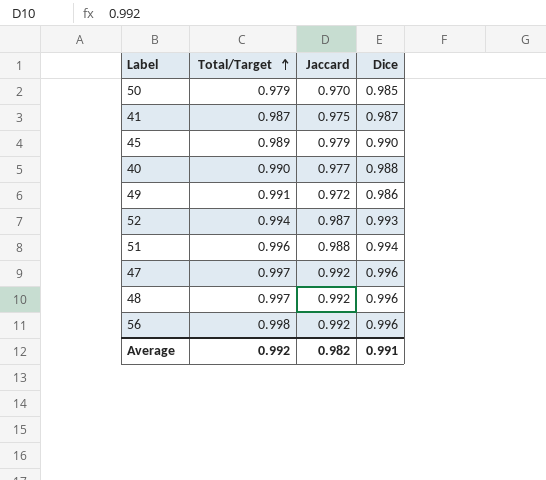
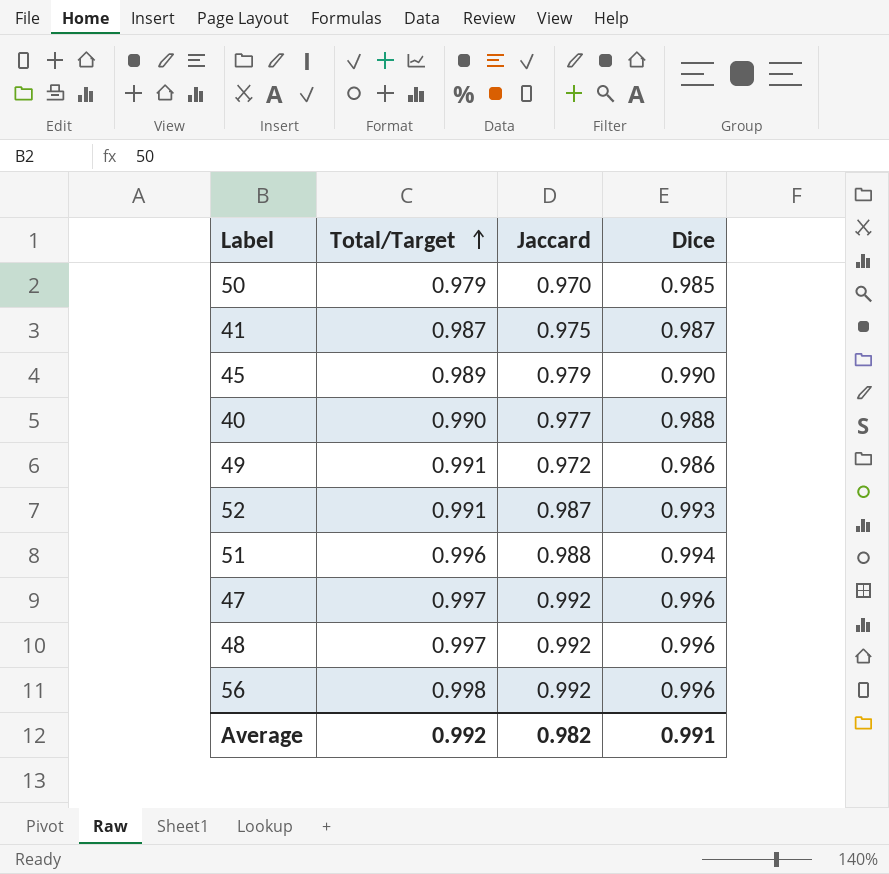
52 | Total/Target: 0.994 -> 0.991

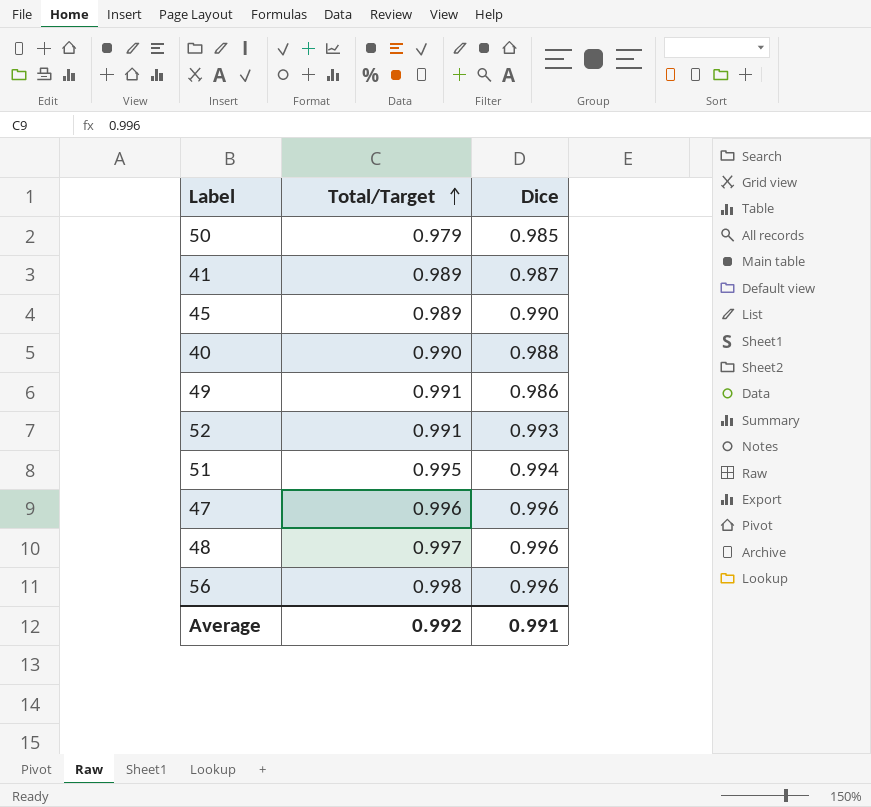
column Jaccard | position: 3 -> none
41 | Total/Target: 0.987 -> 0.989
51 | Total/Target: 0.996 -> 0.995
47 | Total/Target: 0.997 -> 0.996

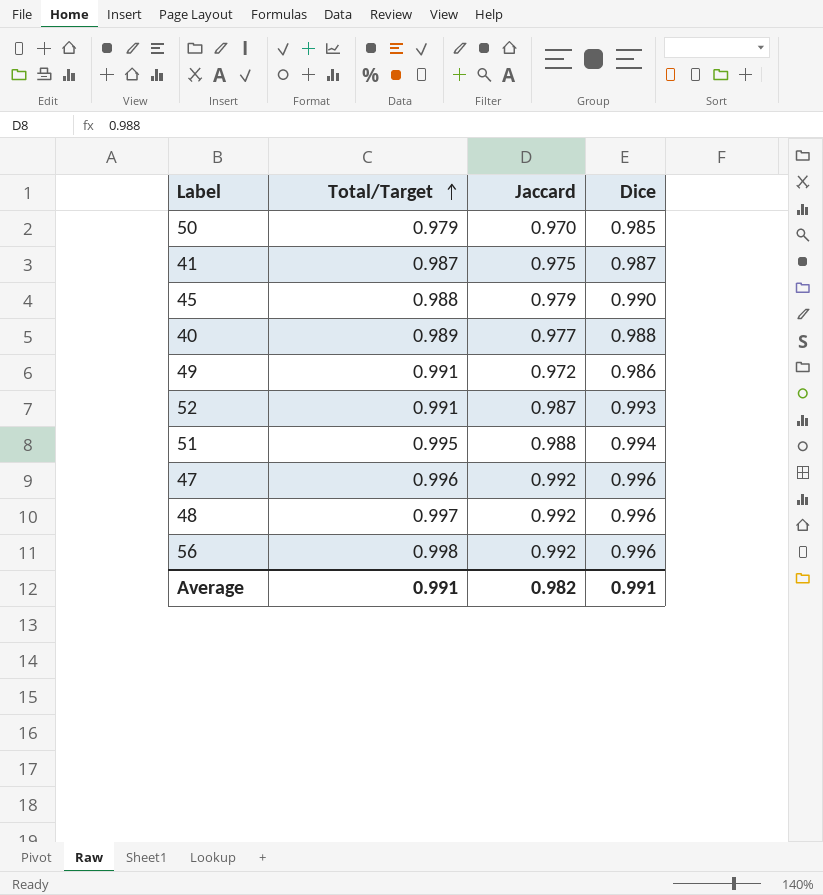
column Jaccard | position: none -> 3
41 | Total/Target: 0.989 -> 0.987
45 | Total/Target: 0.989 -> 0.988
40 | Total/Target: 0.990 -> 0.989
Average | Total/Target: 0.992 -> 0.991

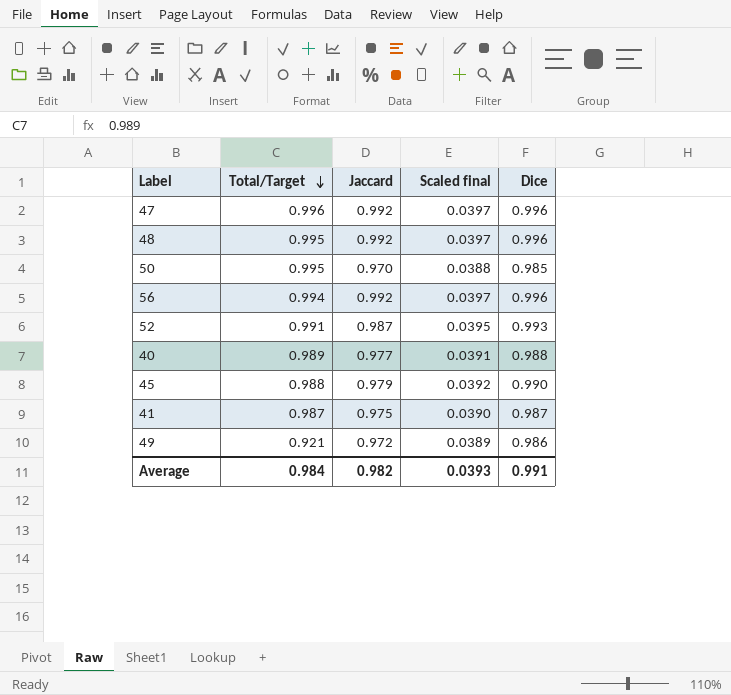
row order: Total/Target ascending -> Total/Target descending
column Scaled final | formula: none -> [Jaccard] * 0.04
row 51: 0.995 | 0.988 | 0.994 -> none
48 | Total/Target: 0.997 -> 0.995
50 | Total/Target: 0.979 -> 0.995
56 | Total/Target: 0.998 -> 0.994
49 | Total/Target: 0.991 -> 0.921
Average | Total/Target: 0.991 -> 0.984

